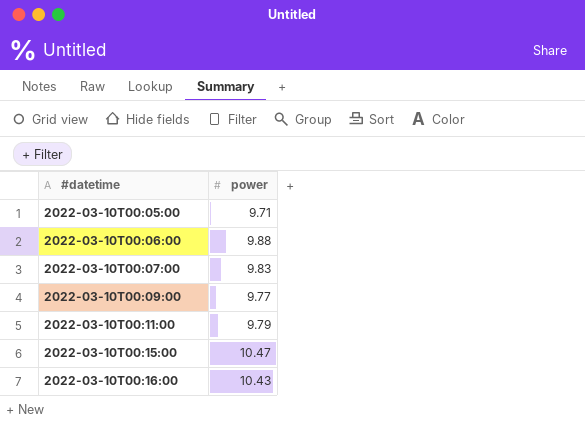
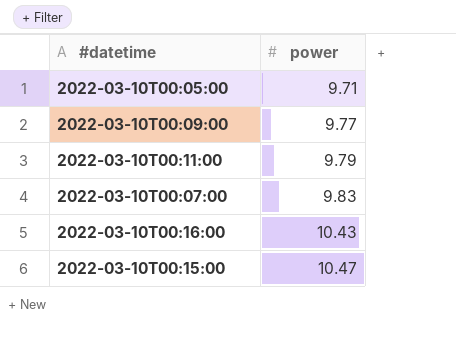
row order: #datetime ascending -> power ascending
row 2022-03-10T00:06:00: 9.88 -> none

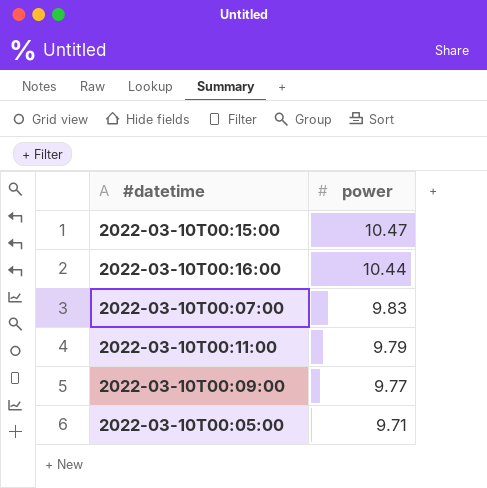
row order: power ascending -> power descending
2022-03-10T00:16:00 | power: 10.43 -> 10.44

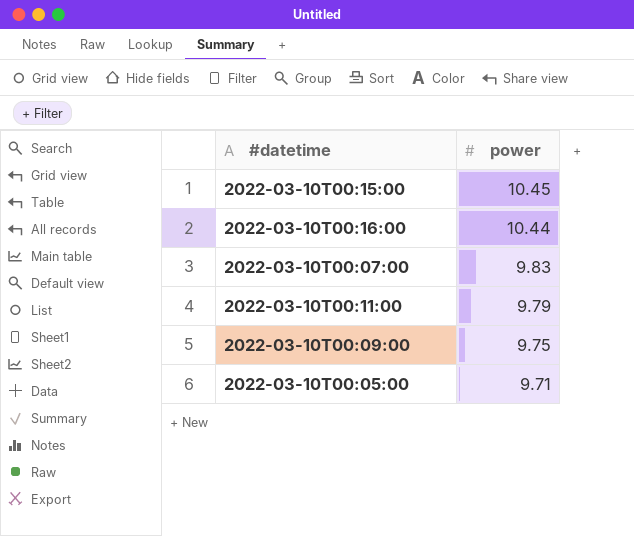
2022-03-10T00:15:00 | power: 10.47 -> 10.45
2022-03-10T00:09:00 | power: 9.77 -> 9.75

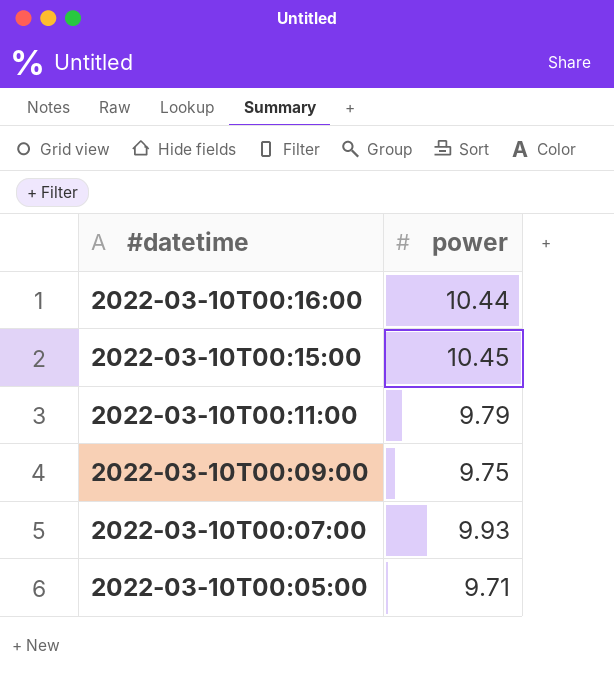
row order: power descending -> #datetime descending
2022-03-10T00:07:00 | power: 9.83 -> 9.93

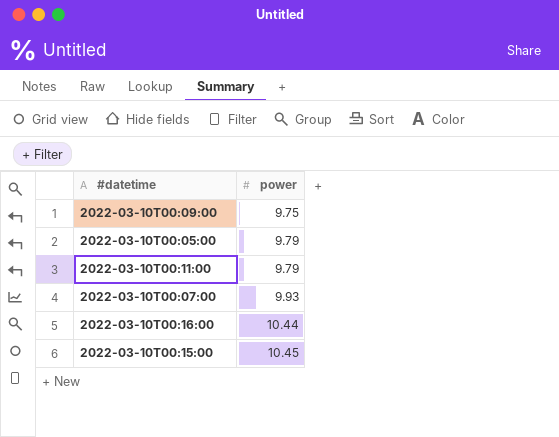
row order: #datetime descending -> power ascending
2022-03-10T00:05:00 | power: 9.71 -> 9.79

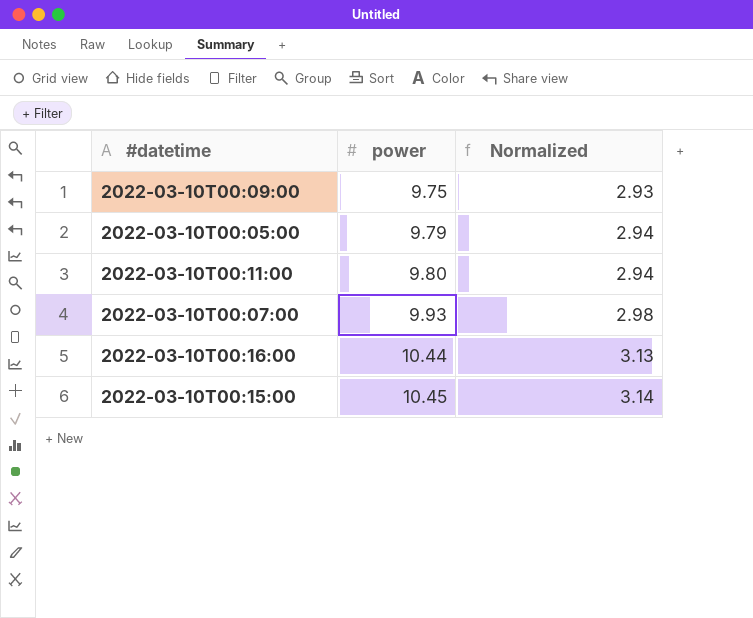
column Normalized | formula: none -> [power] * 0.3
2022-03-10T00:11:00 | power: 9.79 -> 9.80

